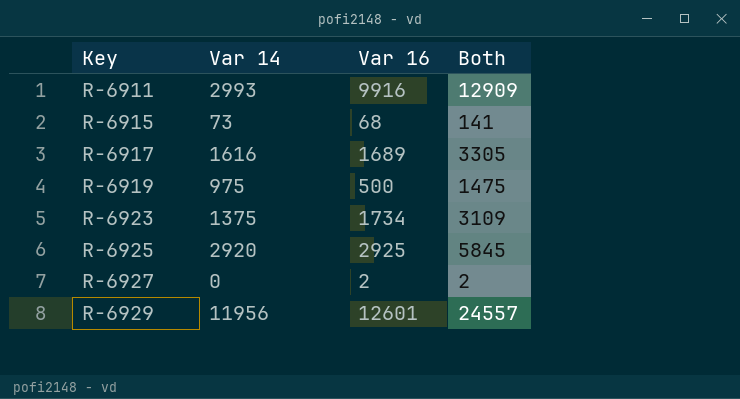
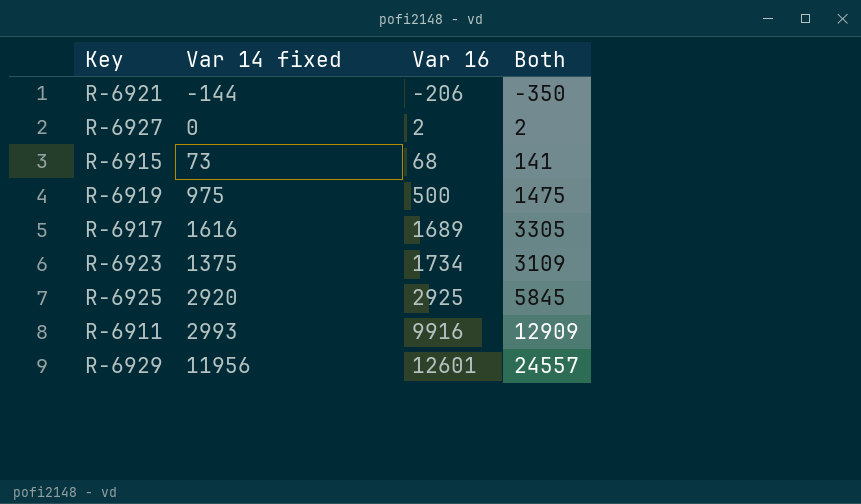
row order: Key ascending -> Var 16 ascending
column name: Var 14 -> Var 14 fixed
row R-6921: none -> -144 | -206 | -350

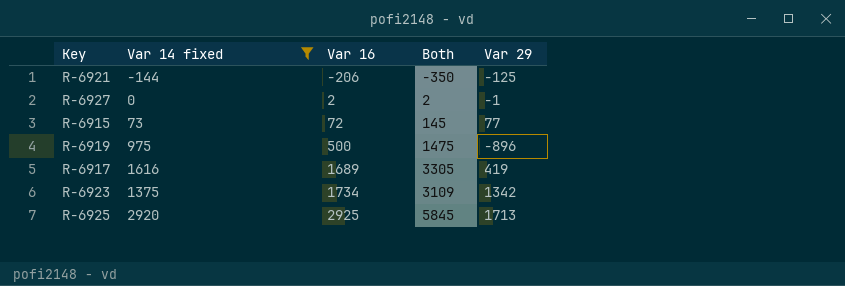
filter: none -> Var 14 fixed <= 2920
column Var 29 | position: none -> 5
R-6915 | Var 16: 68 -> 72
R-6915 | Both: 141 -> 145

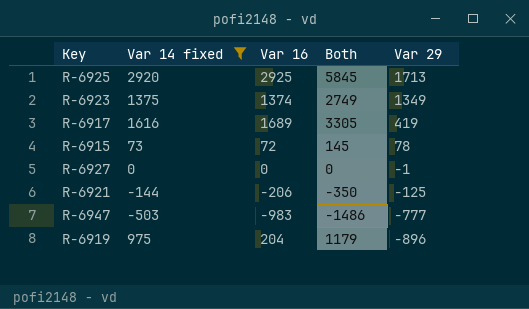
row order: Var 16 ascending -> Var 29 descending
R-6923 | Var 16: 1734 -> 1374
R-6923 | Both: 3109 -> 2749
R-6923 | Var 29: 1342 -> 1349
R-6915 | Var 29: 77 -> 78
R-6927 | Var 16: 2 -> 0
R-6927 | Both: 2 -> 0
row R-6947: none -> -503 | -983 | -1486 | -777
R-6919 | Var 16: 500 -> 204
R-6919 | Both: 1475 -> 1179

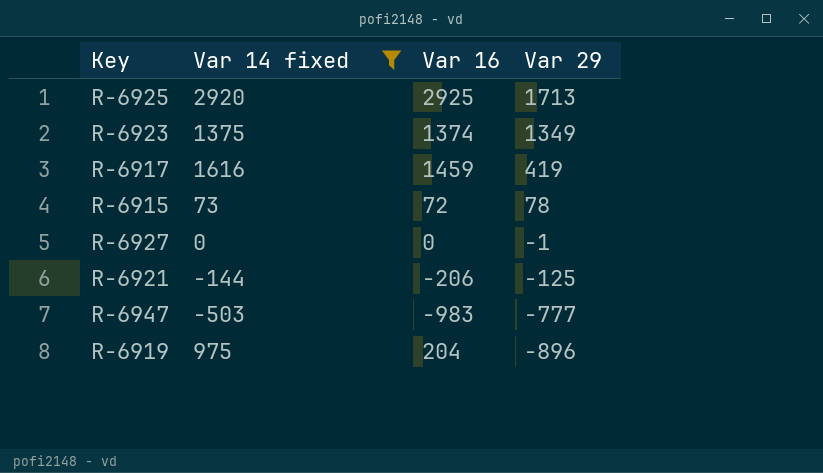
column Both | formula: [Var 14 fixed] + [Var 16] -> none
R-6917 | Var 16: 1689 -> 1459

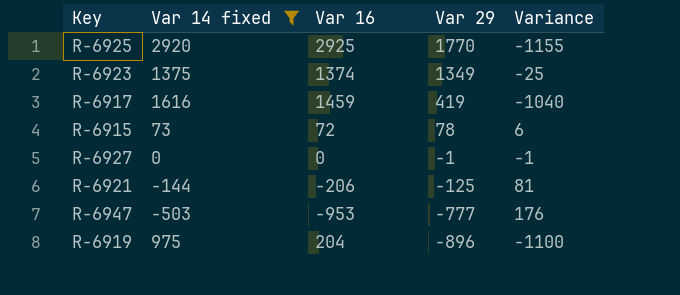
column Variance | formula: none -> [Var 29] - [Var 16]
R-6925 | Var 29: 1713 -> 1770
R-6947 | Var 16: -983 -> -953

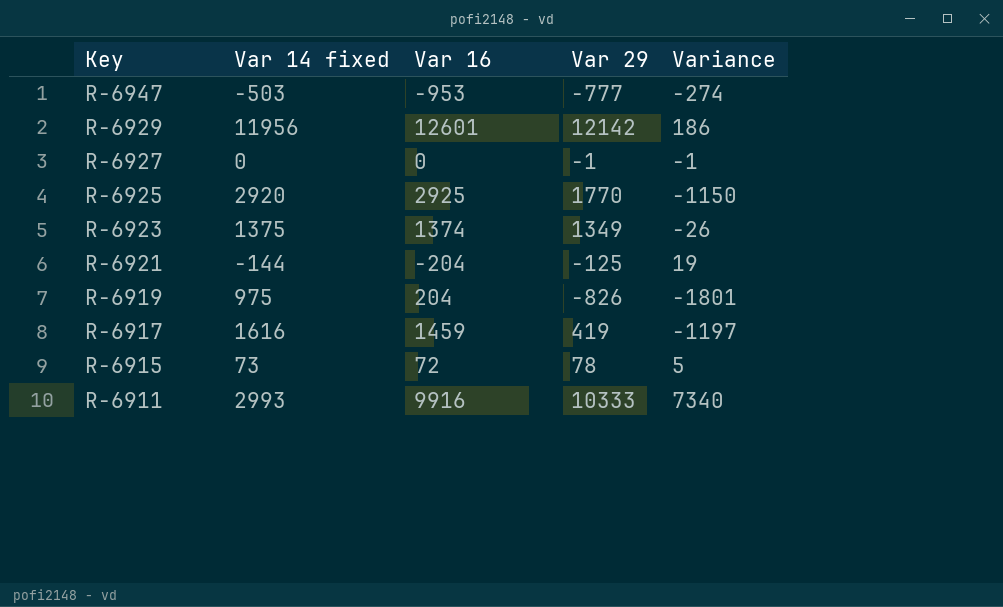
filter: Var 14 fixed <= 2920 -> none
row order: Var 29 descending -> Key descending
column Variance | formula: [Var 29] - [Var 16] -> [Var 29] - [Var 14 fixed]
R-6921 | Var 16: -206 -> -204
R-6919 | Var 29: -896 -> -826

